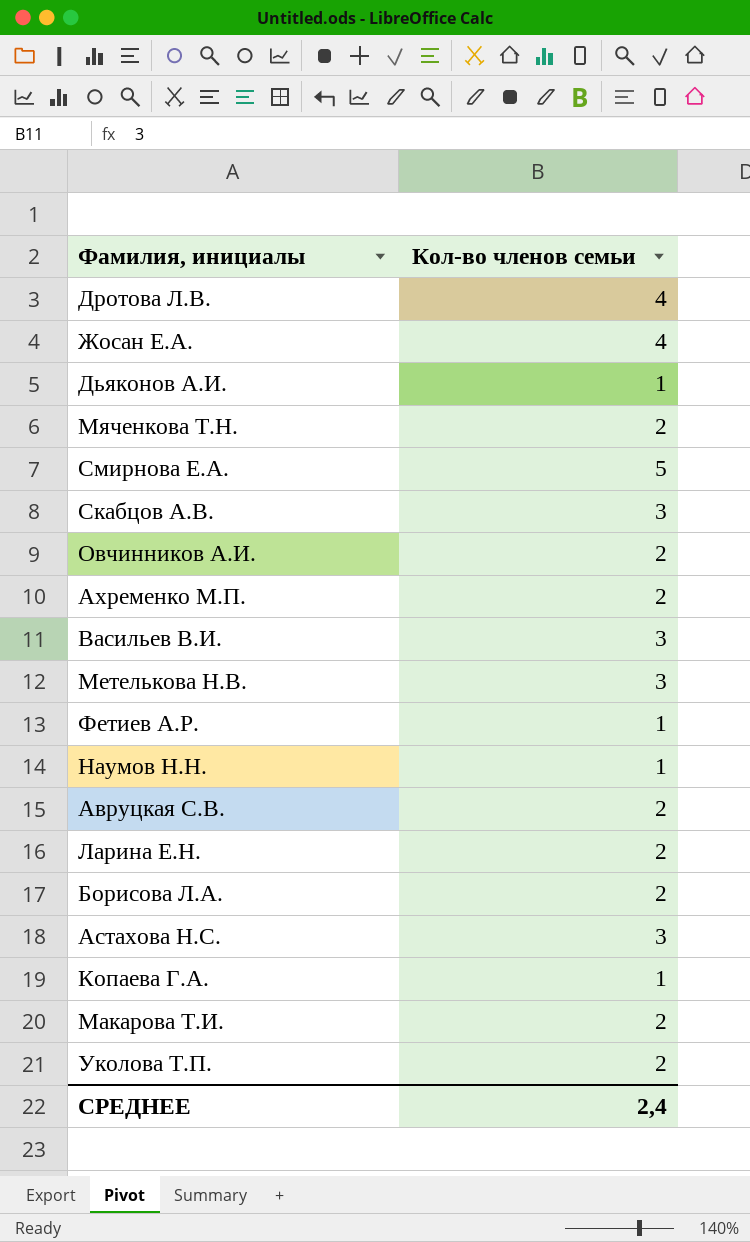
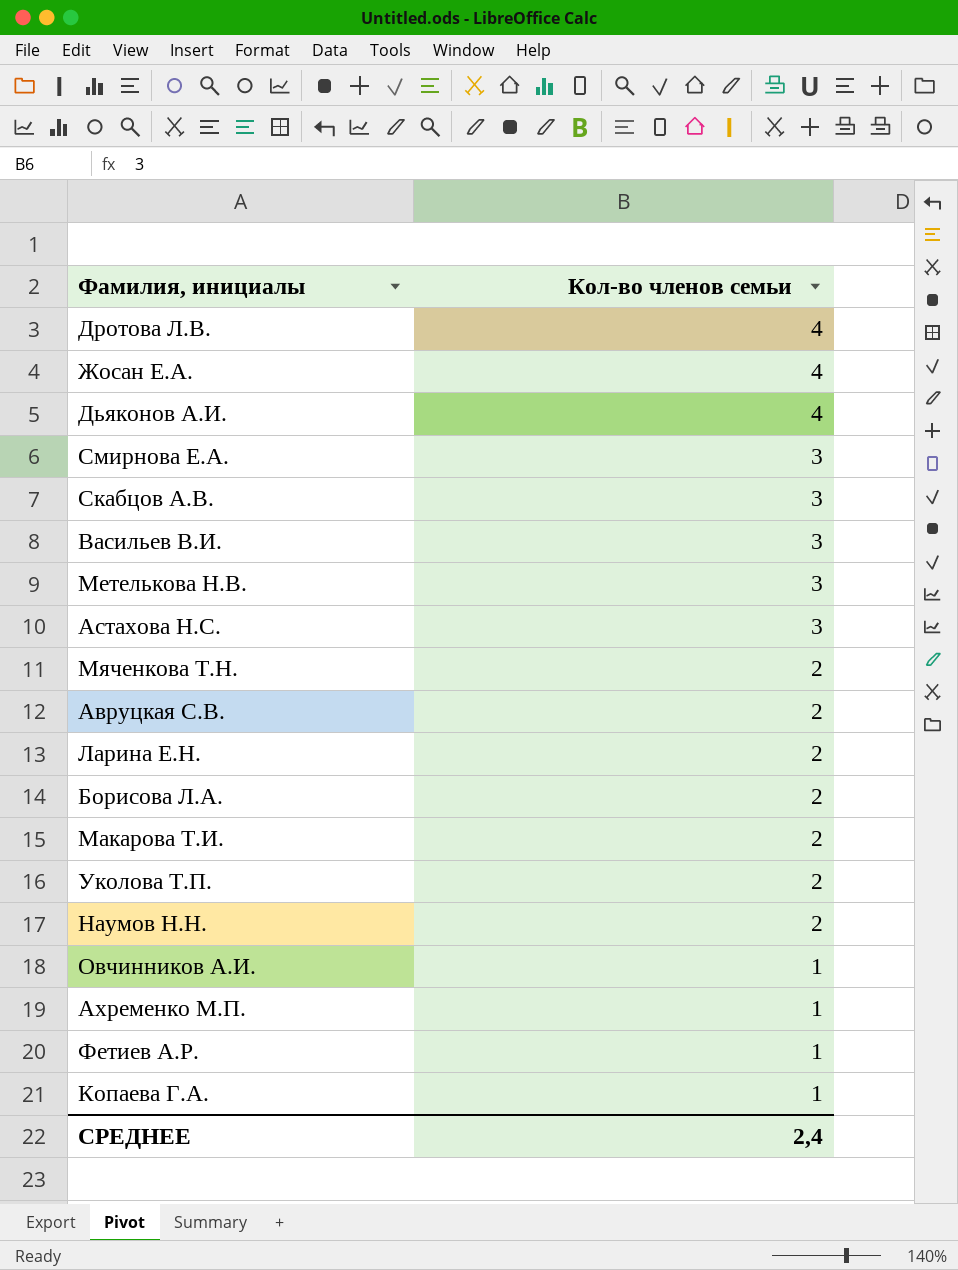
row order: none -> Кол-во членов семьи descending
Дьяконов А.И. | Кол-во членов семьи: 1 -> 4
Смирнова Е.А. | Кол-во членов семьи: 5 -> 3
Наумов Н.Н. | Кол-во членов семьи: 1 -> 2
Овчинников А.И. | Кол-во членов семьи: 2 -> 1
Ахременко М.П. | Кол-во членов семьи: 2 -> 1

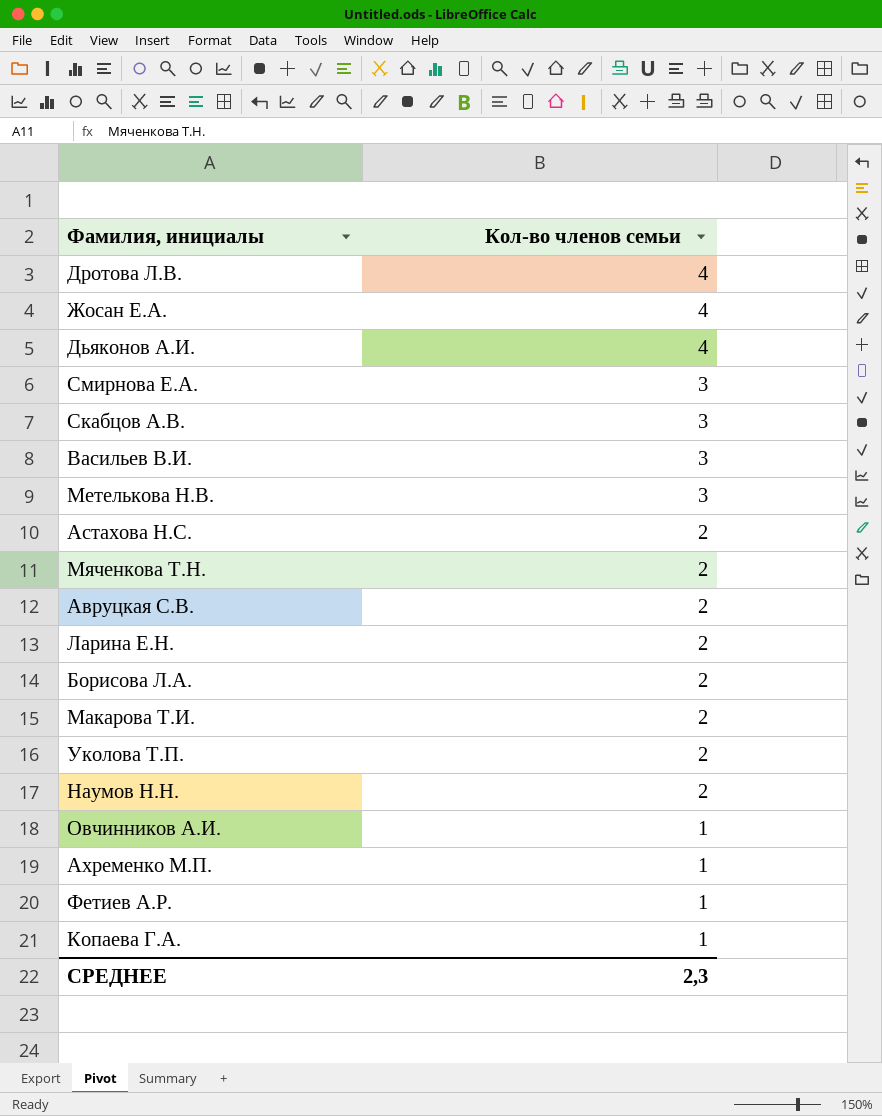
Астахова Н.С. | Кол-во членов семьи: 3 -> 2
СРЕДНЕЕ | Кол-во членов семьи: 2,4 -> 2,3

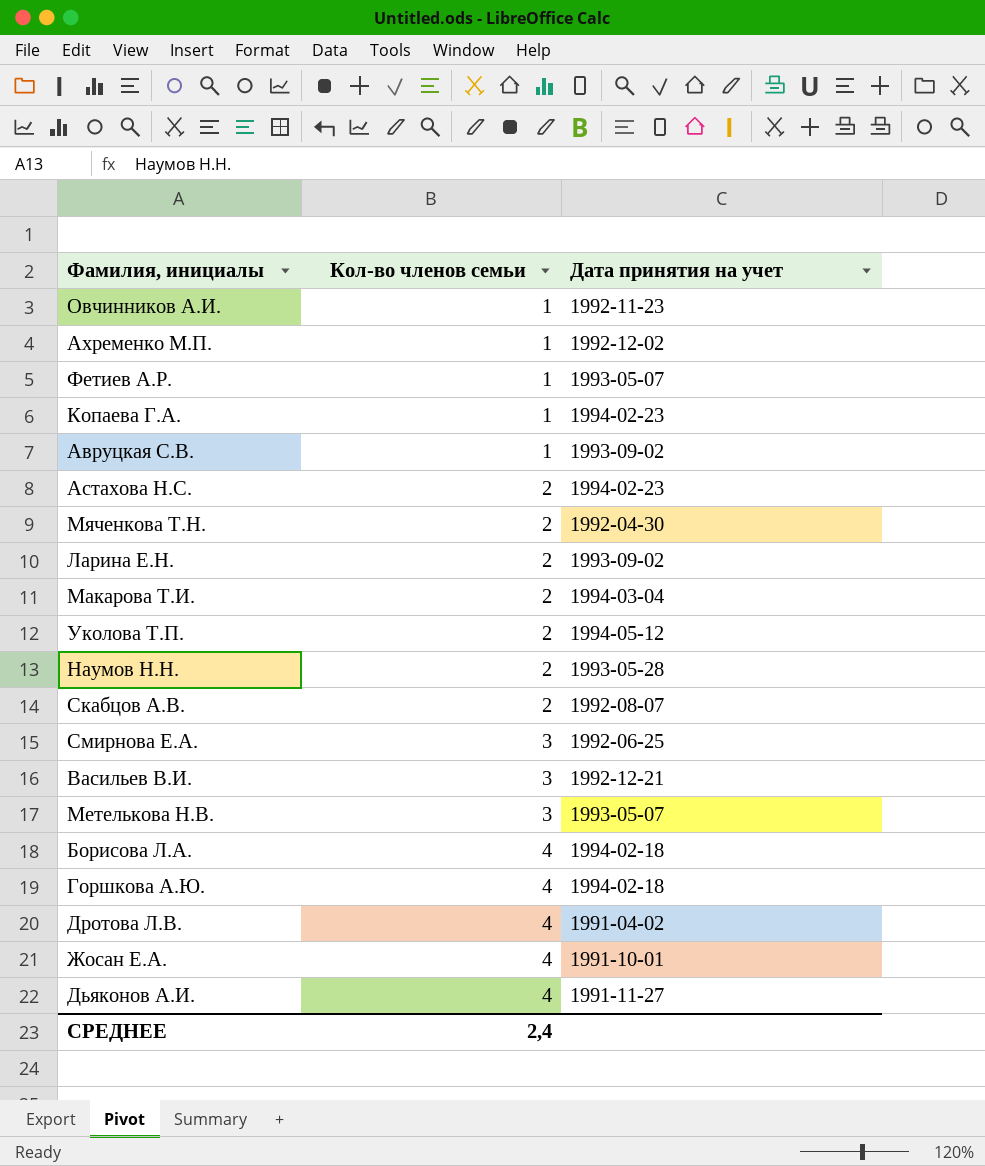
row order: Кол-во членов семьи descending -> Кол-во членов семьи ascending
column Дата принятия на учет | position: none -> 3
Авруцкая С.В. | Кол-во членов семьи: 2 -> 1
Скабцов А.В. | Кол-во членов семьи: 3 -> 2
Борисова Л.А. | Кол-во членов семьи: 2 -> 4
row Горшкова А.Ю.: none -> 4 | 1994-02-18
СРЕДНЕЕ | Кол-во членов семьи: 2,3 -> 2,4

